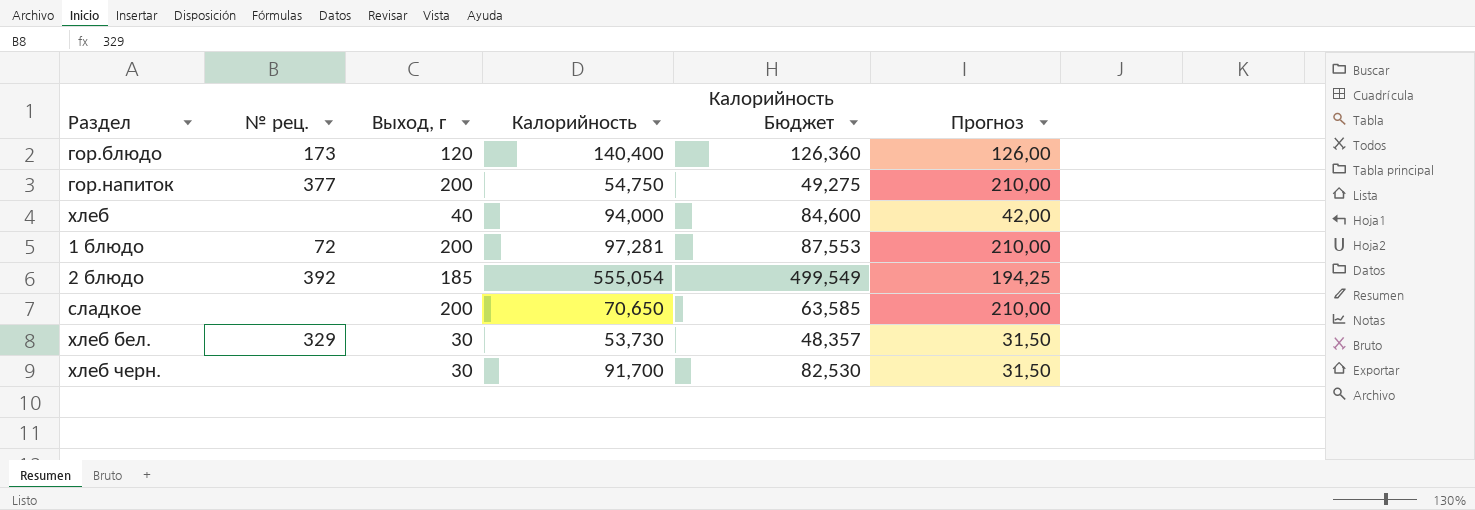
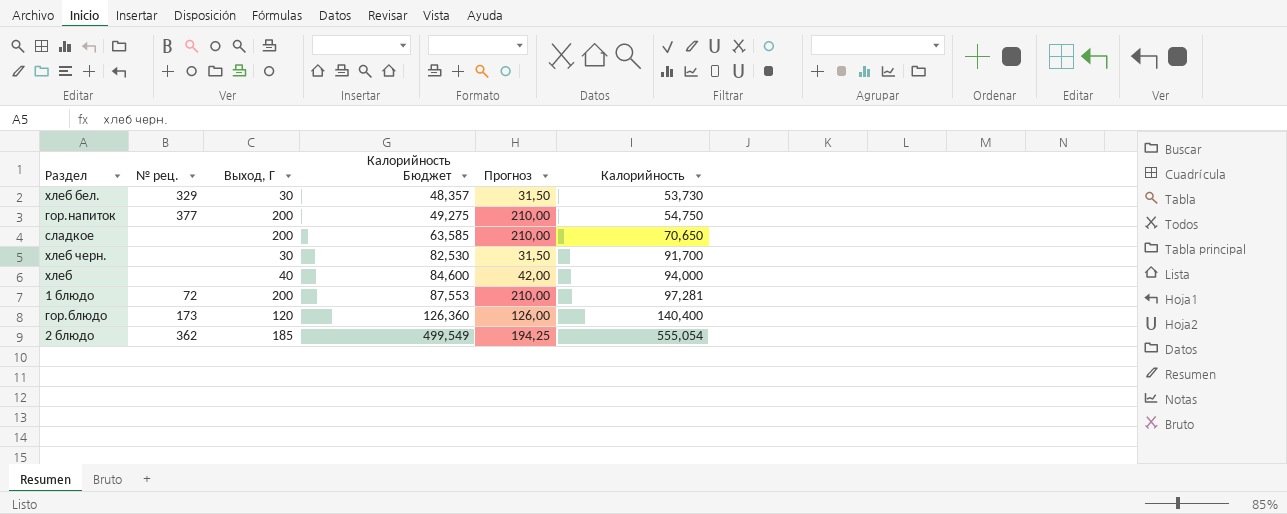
row order: none -> Калорийность Бюджет ascending
column name: Выход, г -> Выход, Г
column Калорийность | position: 4 -> 6
2 блюдо | № рец.: 392 -> 362

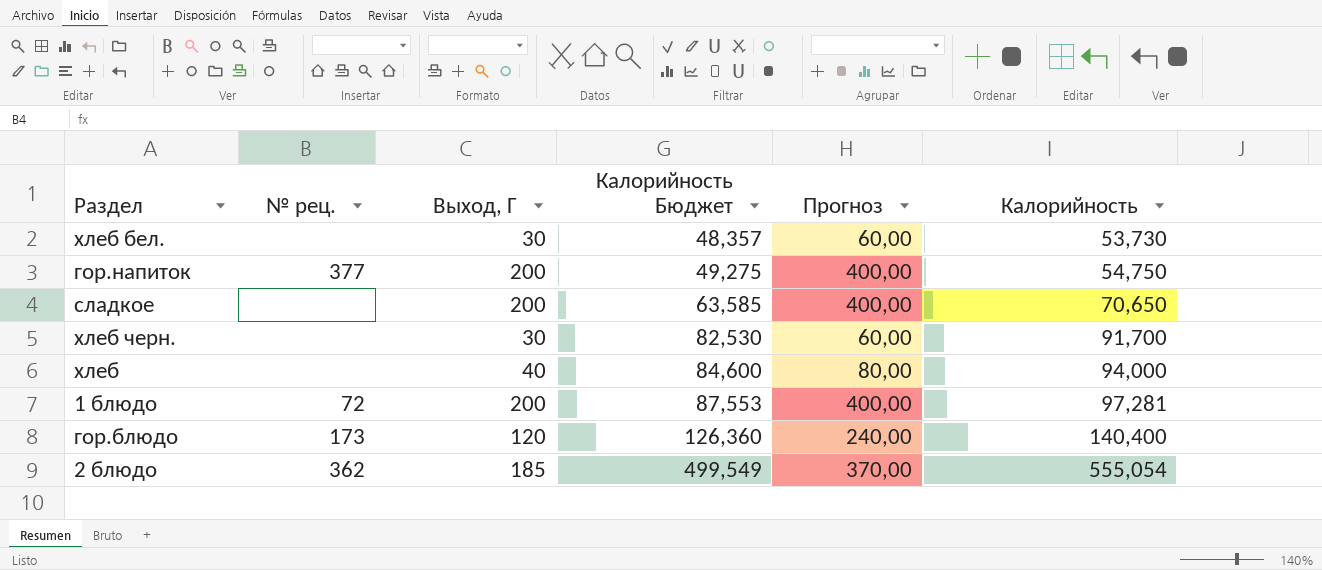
column Прогноз | formula: [Выход, Г] * 1,05 -> [Выход, Г] * 2
хлеб бел. | № рец.: 329 -> none

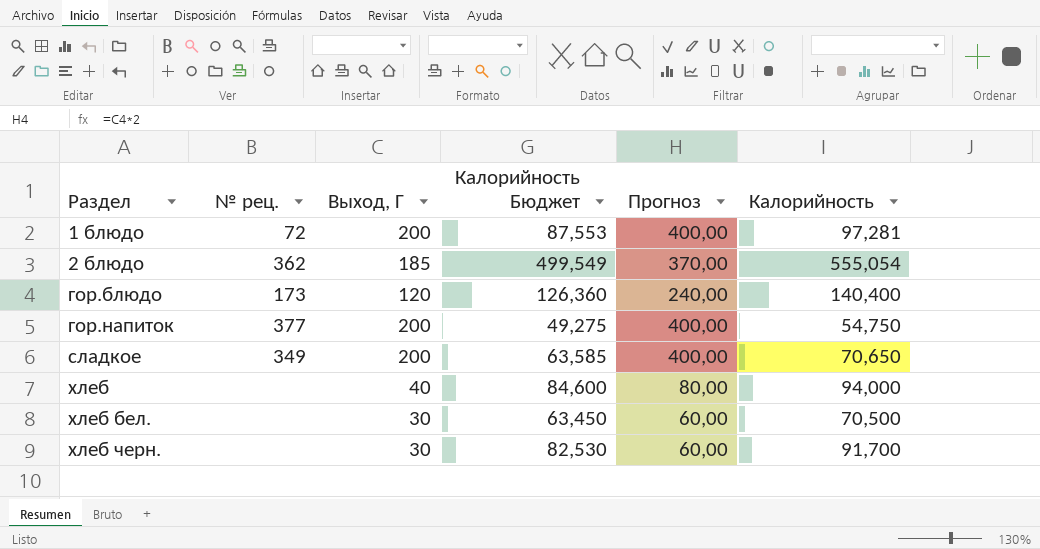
row order: Калорийность Бюджет ascending -> Раздел ascending
сладкое | № рец.: none -> 349
хлеб бел. | Калорийность Бюджет: 48,357 -> 63,450
хлеб бел. | Калорийность: 53,730 -> 70,500

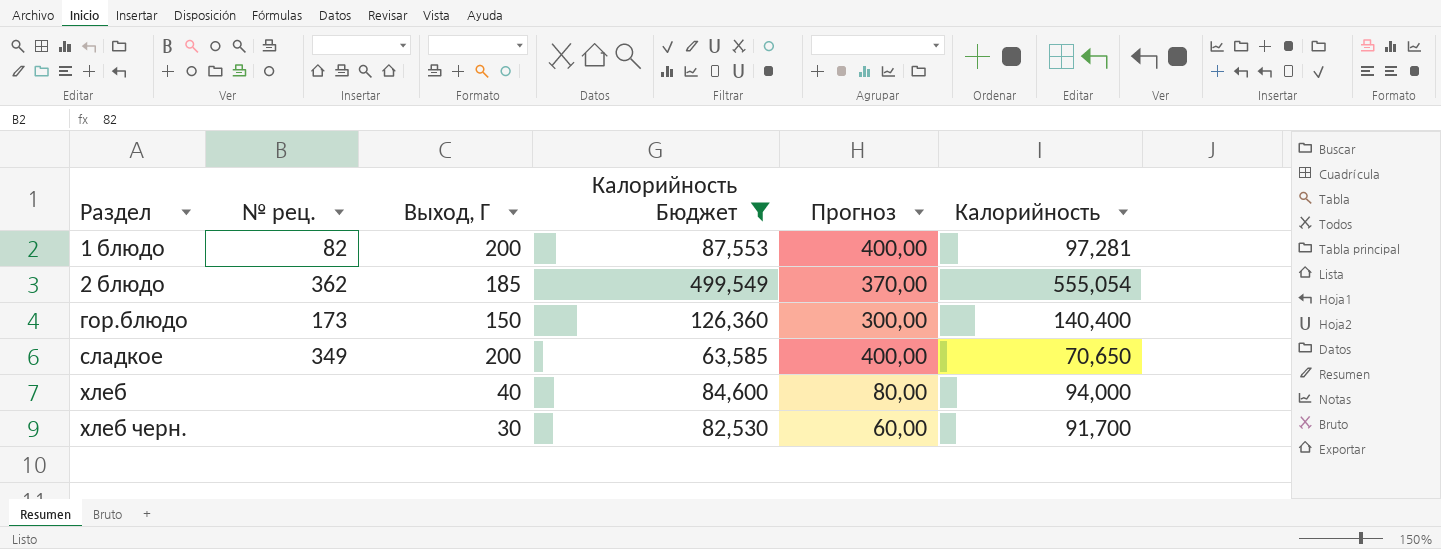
filter: none -> Калорийность Бюджет >= 63,585
1 блюдо | № рец.: 72 -> 82
гор.блюдо | Выход, Г: 120 -> 150
гор.блюдо | Прогноз: 240,00 -> 300,00

